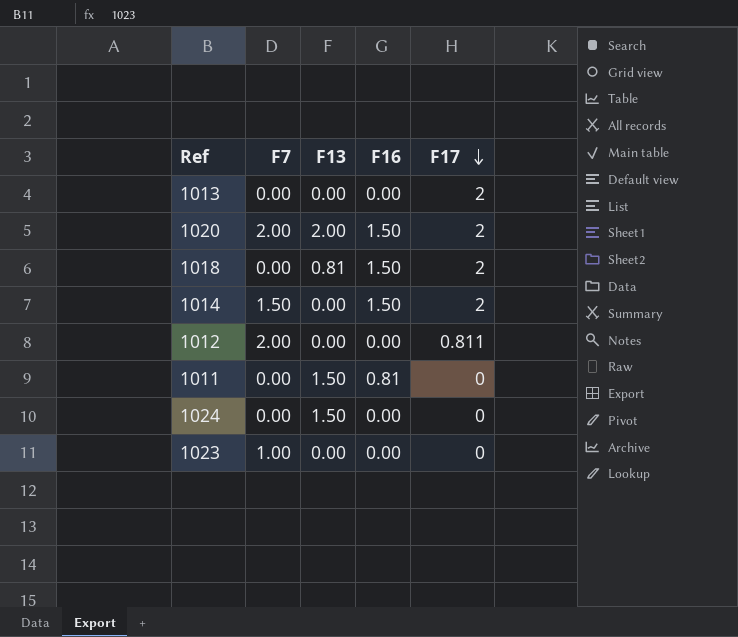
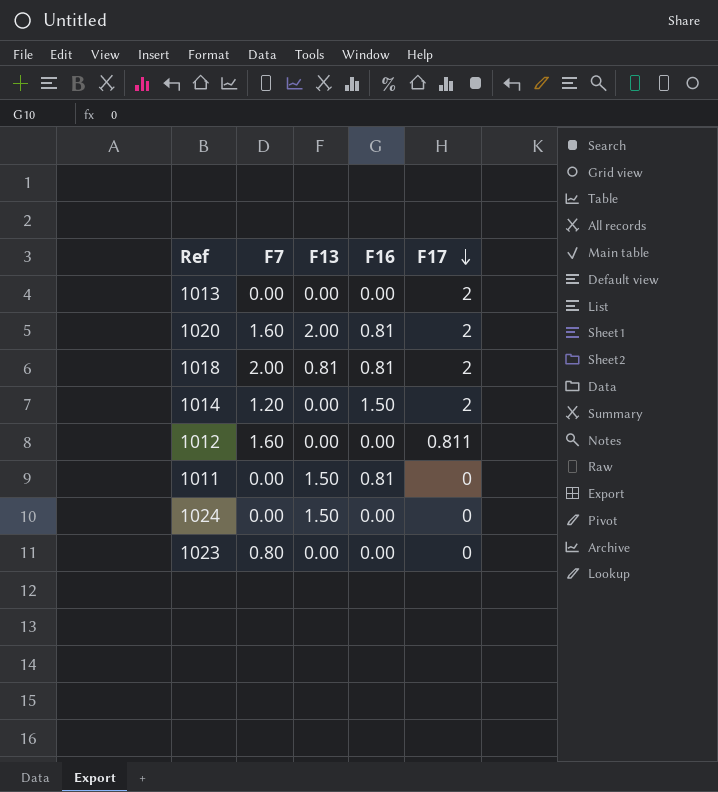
1020 | F7: 2.00 -> 1.60
1020 | F16: 1.50 -> 0.81
1018 | F7: 0.00 -> 2.00
1018 | F16: 1.50 -> 0.81
1014 | F7: 1.50 -> 1.20
1012 | F7: 2.00 -> 1.60
1023 | F7: 1.00 -> 0.80

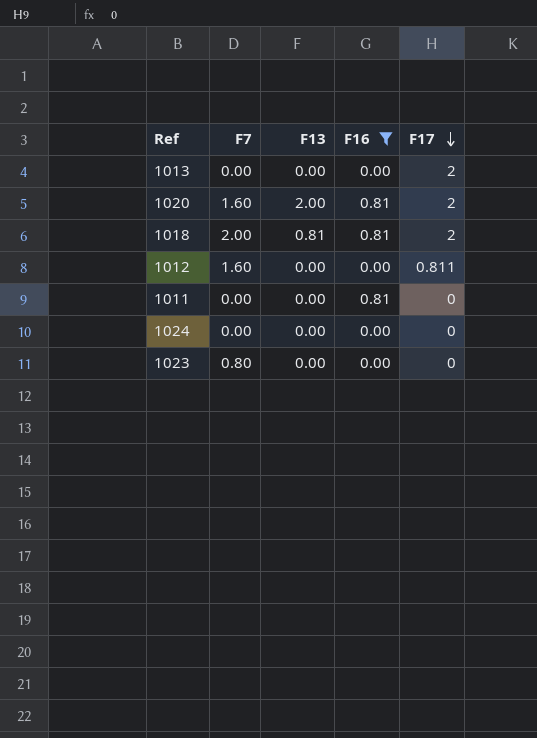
filter: none -> F16 != 1.50
1011 | F13: 1.50 -> 0.00
1024 | F13: 1.50 -> 0.00

